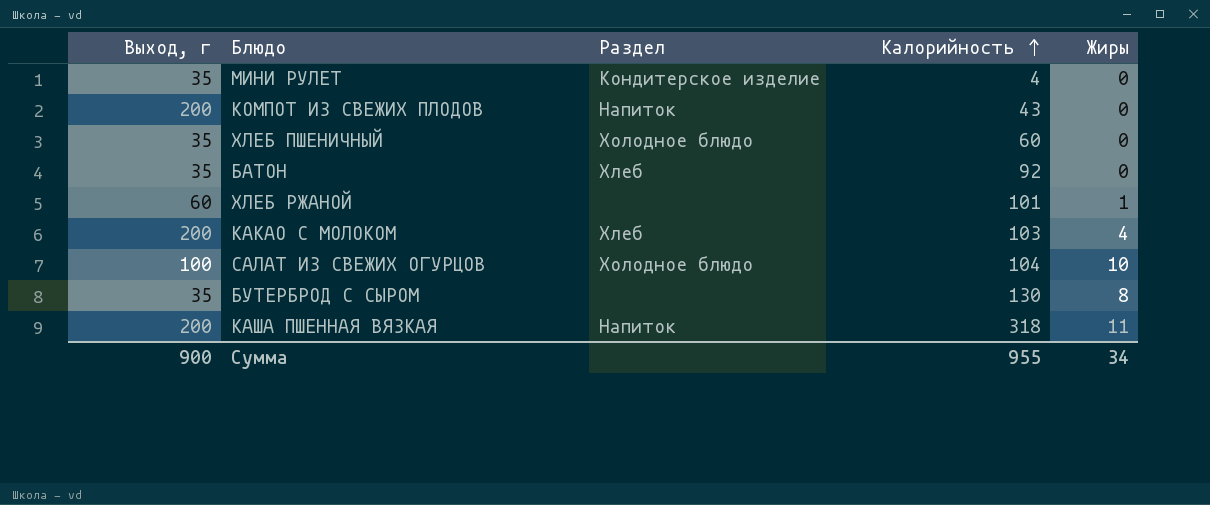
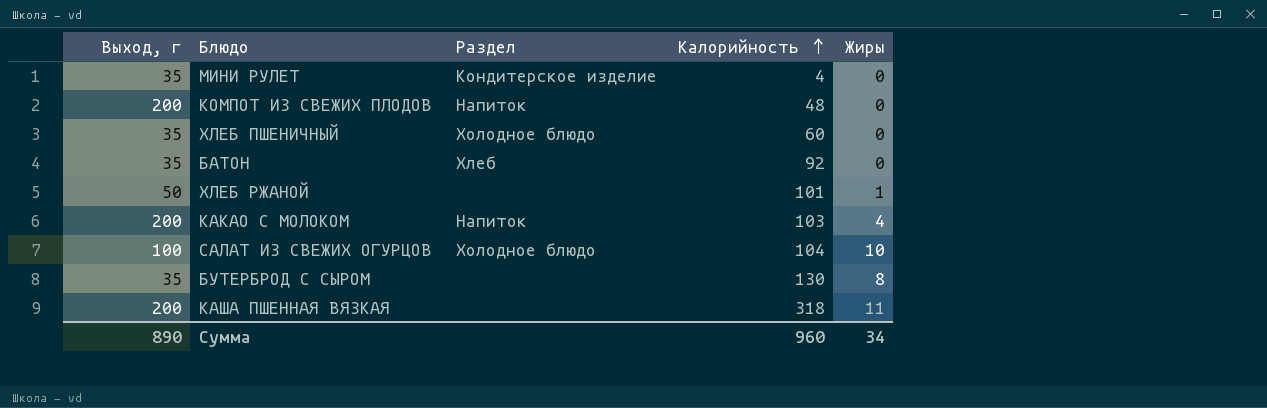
КОМПОТ ИЗ СВЕЖИХ ПЛОДОВ | Калорийность: 43 -> 48
ХЛЕБ РЖАНОЙ | Выход, г: 60 -> 50
КАКАО С МОЛОКОМ | Раздел: Хлеб -> Напиток
КАША ПШЕННАЯ ВЯЗКАЯ | Раздел: Напиток -> none
Сумма | Выход, г: 900 -> 890
Сумма | Калорийность: 955 -> 960

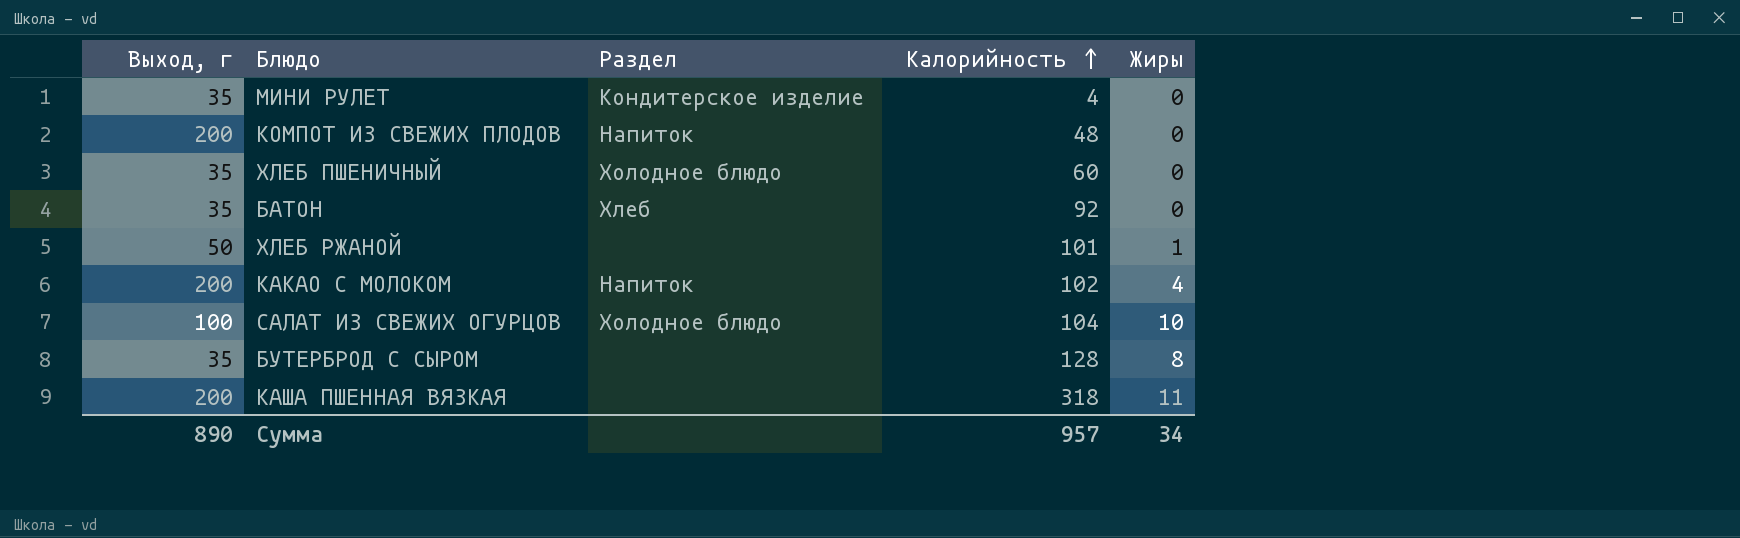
КАКАО С МОЛОКОМ | Калорийность: 103 -> 102
БУТЕРБРОД С СЫРОМ | Калорийность: 130 -> 128
Сумма | Калорийность: 960 -> 957

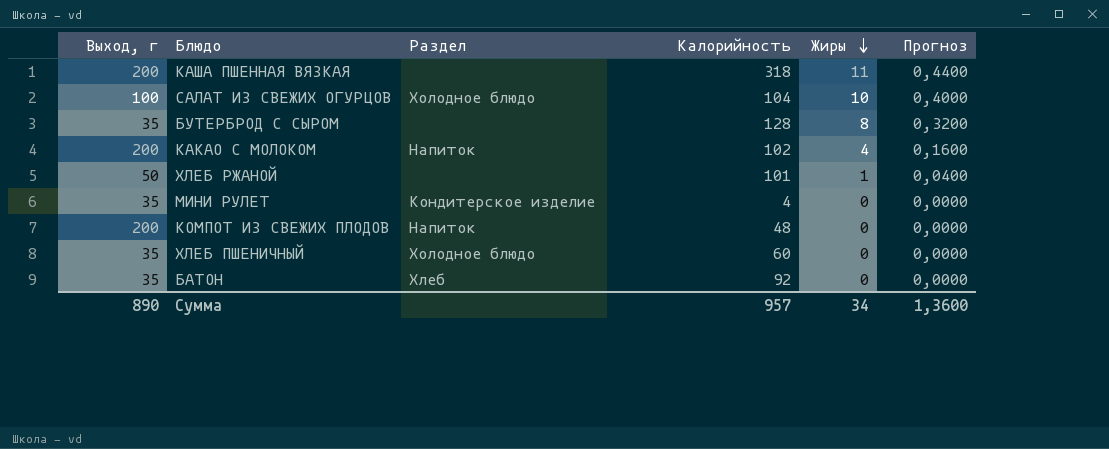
row order: Калорийность ascending -> Жиры descending
column Прогноз | formula: none -> [Жиры] * 0,04

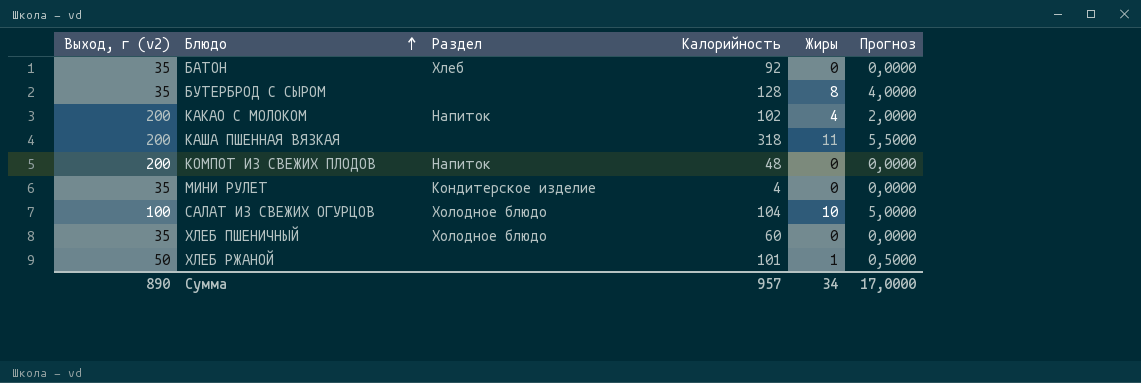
row order: Жиры descending -> Блюдо ascending
column name: Выход, г -> Выход, г (v2)
column Прогноз | formula: [Жиры] * 0,04 -> [Жиры] * 0,5
Сумма | Прогноз: 1,3600 -> 17,0000

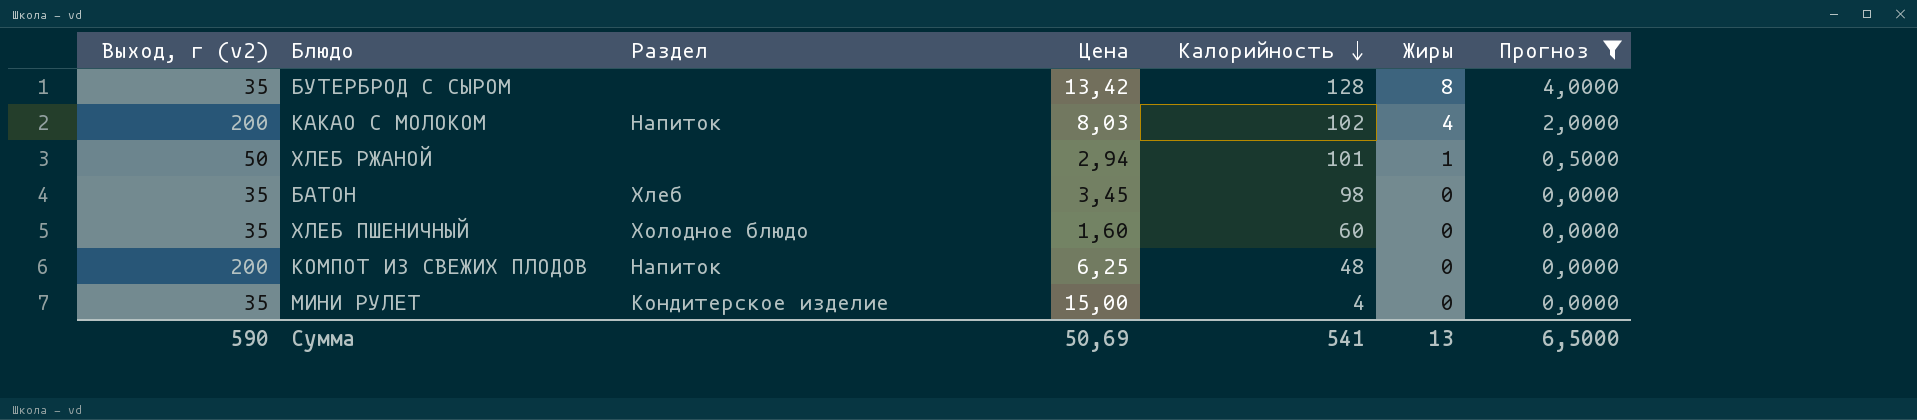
filter: none -> Прогноз <= 4,0000
row order: Блюдо ascending -> Калорийность descending
column Цена | position: none -> 4
БАТОН | Калорийность: 92 -> 98
Сумма | Выход, г (v2): 890 -> 590
Сумма | Калорийность: 957 -> 541
Сумма | Жиры: 34 -> 13
Сумма | Прогноз: 17,0000 -> 6,5000

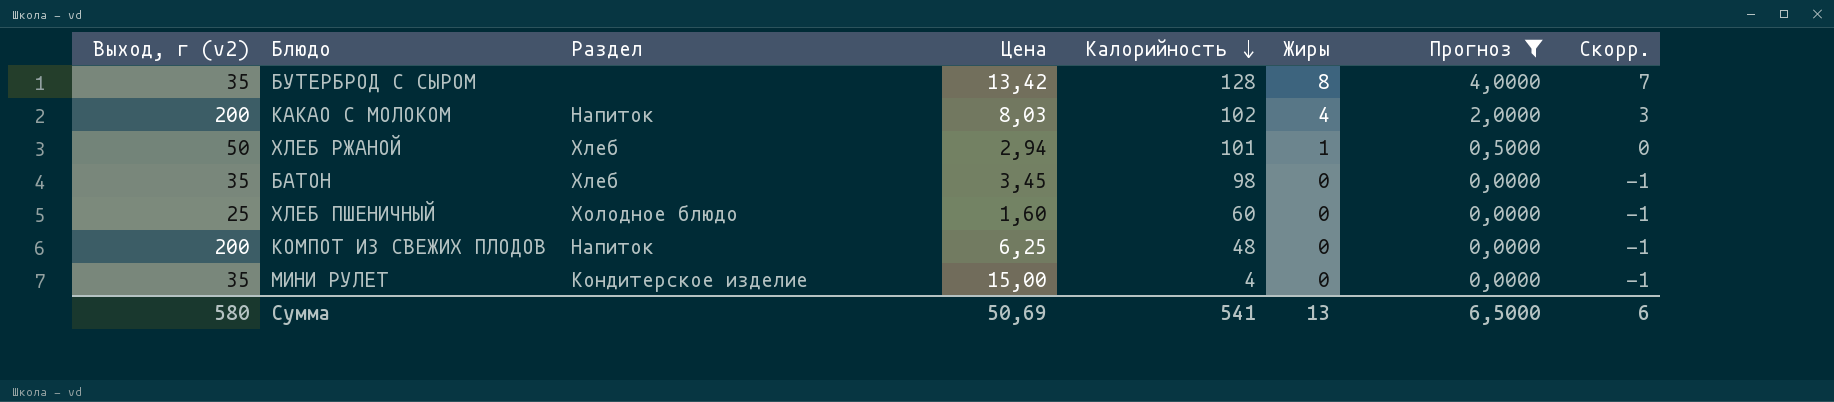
column Скорр. | formula: none -> [Жиры] - 1
ХЛЕБ РЖАНОЙ | Раздел: none -> Хлеб
ХЛЕБ ПШЕНИЧНЫЙ | Выход, г (v2): 35 -> 25
Сумма | Выход, г (v2): 590 -> 580

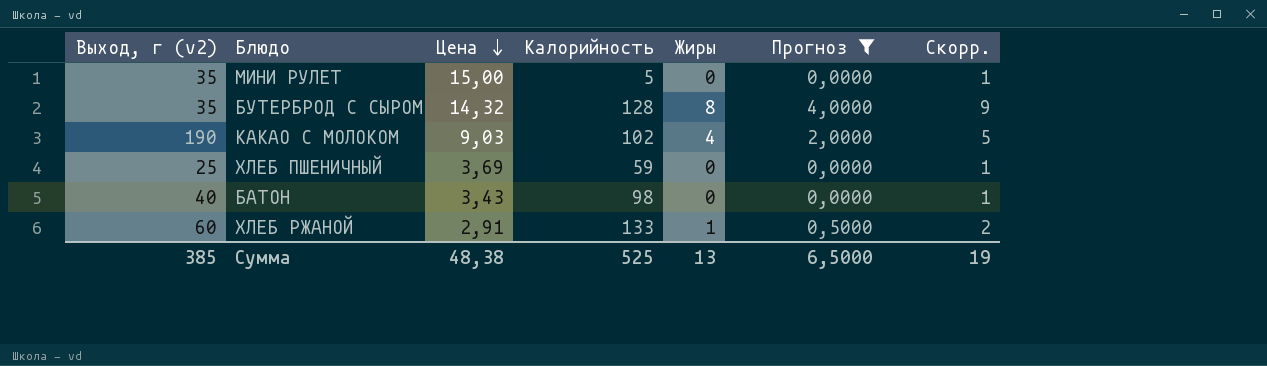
row order: Калорийность descending -> Цена descending
column Раздел | position: 3 -> none
column Скорр. | formula: [Жиры] - 1 -> [Жиры] + 1
row КОМПОТ ИЗ СВЕЖИХ ПЛОДОВ: 200 | Напиток | 6,25 | 48 | 0 | 0,0000 | -1 -> none
МИНИ РУЛЕТ | Калорийность: 4 -> 5
БУТЕРБРОД С СЫРОМ | Цена: 13,42 -> 14,32
КАКАО С МОЛОКОМ | Выход, г (v2): 200 -> 190
КАКАО С МОЛОКОМ | Цена: 8,03 -> 9,03
ХЛЕБ ПШЕНИЧНЫЙ | Цена: 1,60 -> 3,69
ХЛЕБ ПШЕНИЧНЫЙ | Калорийность: 60 -> 59
БАТОН | Выход, г (v2): 35 -> 40
БАТОН | Цена: 3,45 -> 3,43
ХЛЕБ РЖАНОЙ | Выход, г (v2): 50 -> 60
ХЛЕБ РЖАНОЙ | Цена: 2,94 -> 2,91
ХЛЕБ РЖАНОЙ | Калорийность: 101 -> 133
Сумма | Выход, г (v2): 580 -> 385
Сумма | Цена: 50,69 -> 48,38
Сумма | Калорийность: 541 -> 525
Сумма | Скорр.: 6 -> 19

